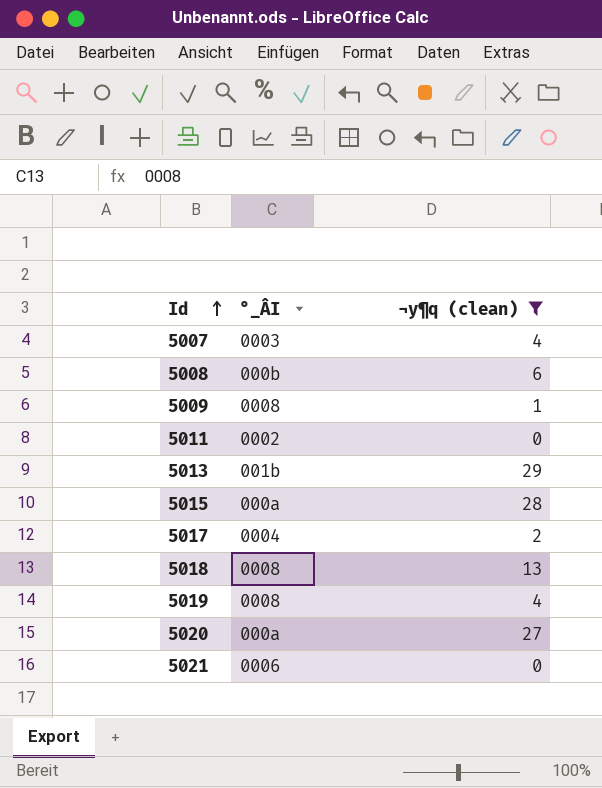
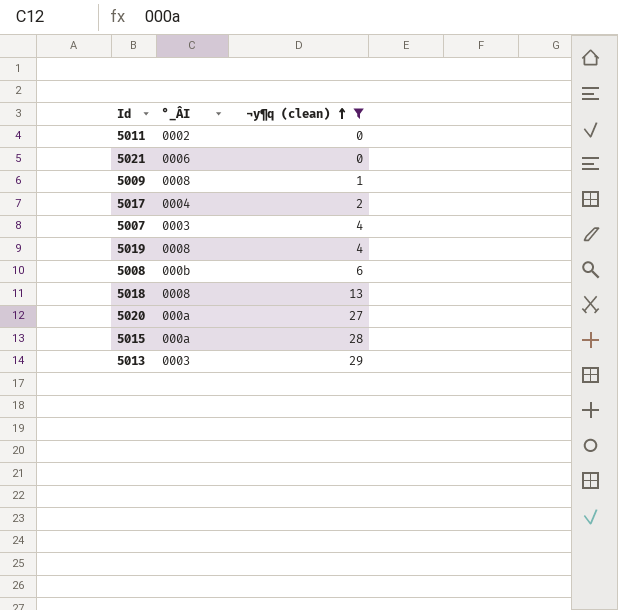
row order: Id ascending -> ¬y¶q (clean) ascending
5013 | °_ÂI: 001b -> 0003

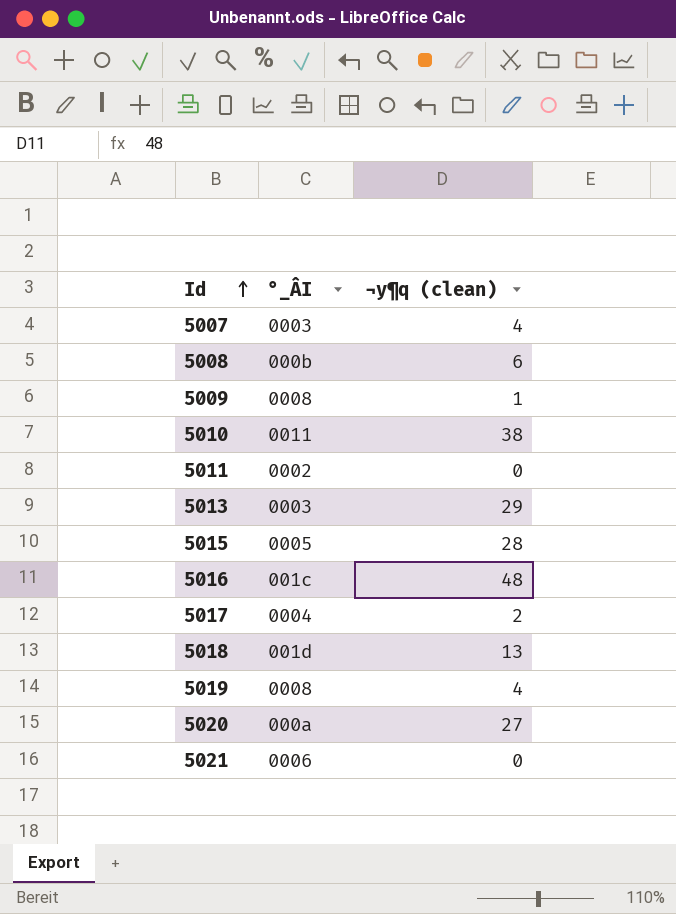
filter: ¬y¶q (clean) <= 29 -> none
row order: ¬y¶q (clean) ascending -> Id ascending
5015 | °_ÂI: 000a -> 0005
5018 | °_ÂI: 0008 -> 001d

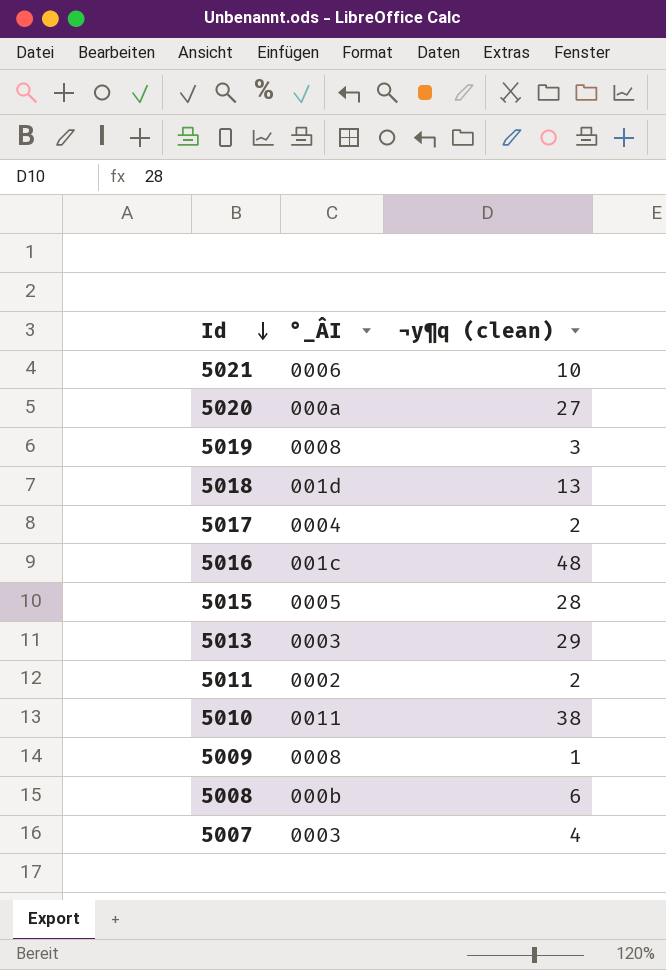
row order: Id ascending -> Id descending
5021 | ¬y¶q (clean): 0 -> 10
5019 | ¬y¶q (clean): 4 -> 3
5011 | ¬y¶q (clean): 0 -> 2

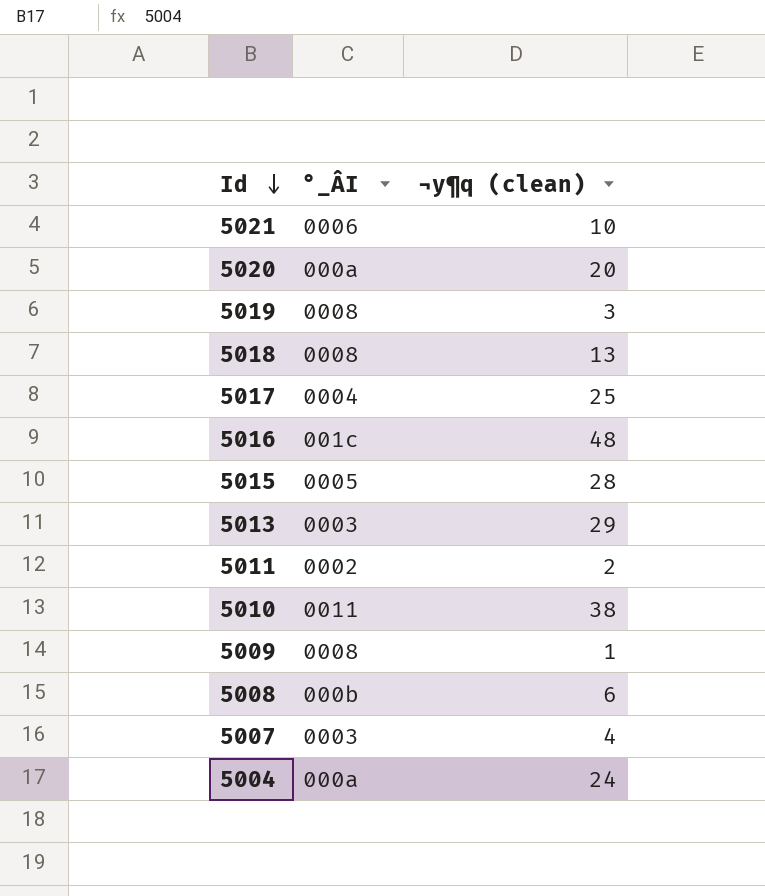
5020 | ¬y¶q (clean): 27 -> 20
5018 | °_ÂI: 001d -> 0008
5017 | ¬y¶q (clean): 2 -> 25
row 5004: none -> 000a | 24

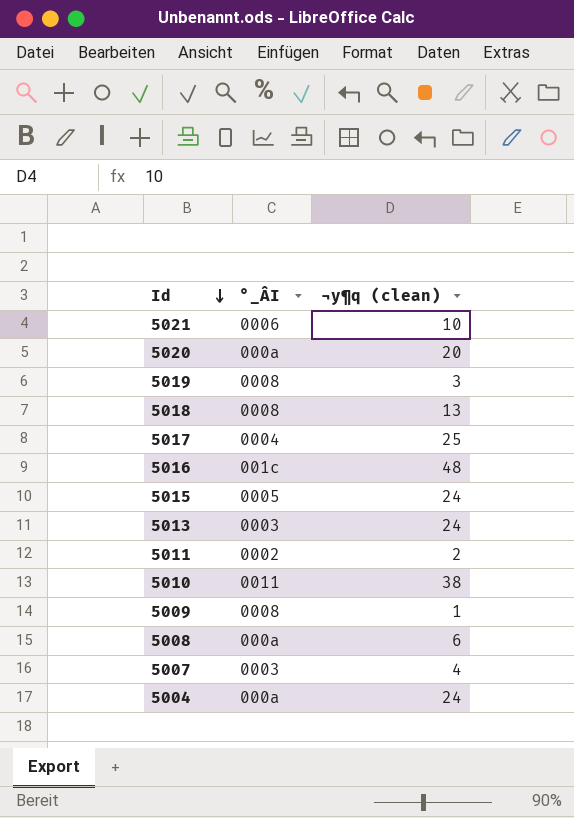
5015 | ¬y¶q (clean): 28 -> 24
5013 | ¬y¶q (clean): 29 -> 24
5008 | °_ÂI: 000b -> 000a

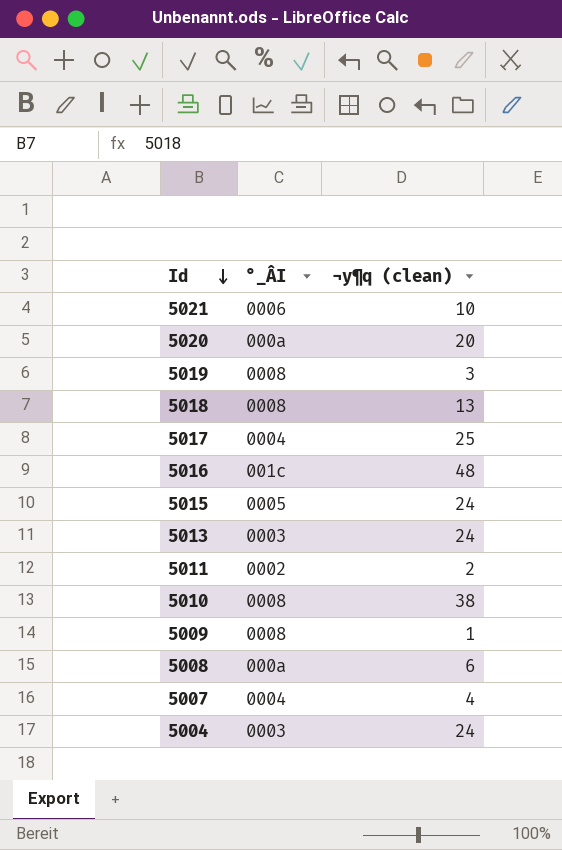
5010 | °_ÂI: 0011 -> 0008
5007 | °_ÂI: 0003 -> 0004
5004 | °_ÂI: 000a -> 0003

